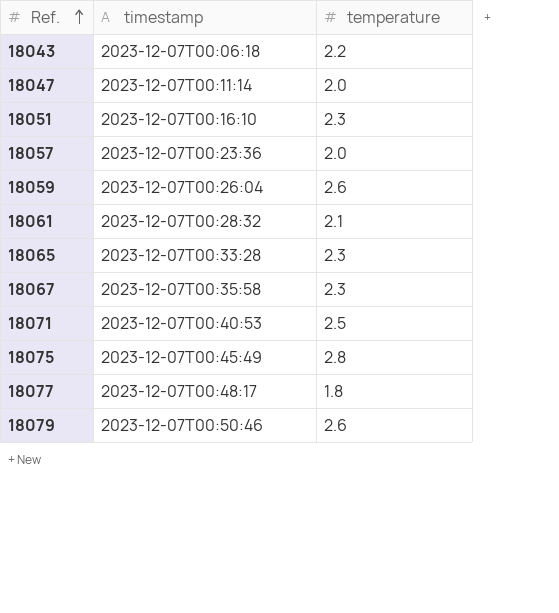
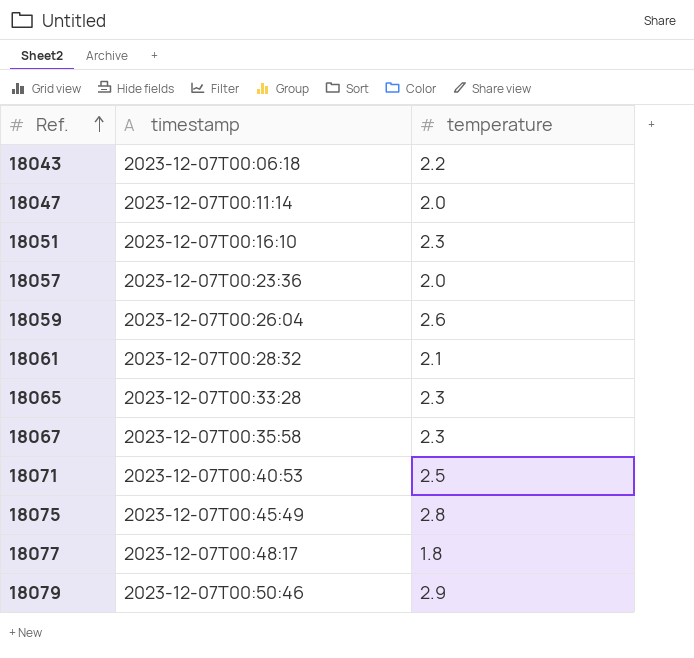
18079 | temperature: 2.6 -> 2.9

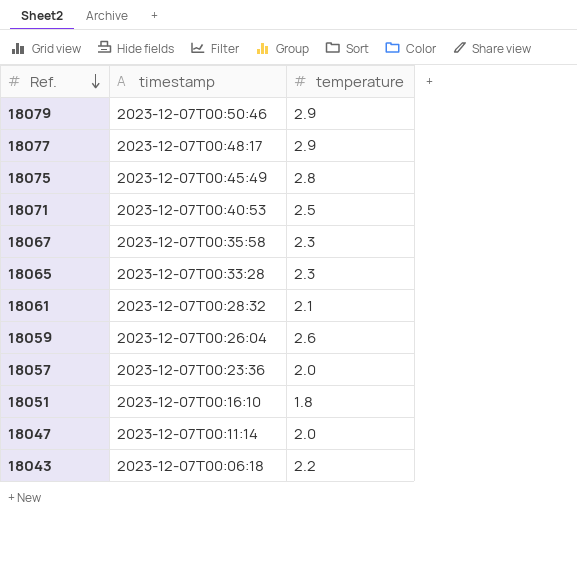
row order: Ref. ascending -> Ref. descending
18077 | temperature: 1.8 -> 2.9
18051 | temperature: 2.3 -> 1.8

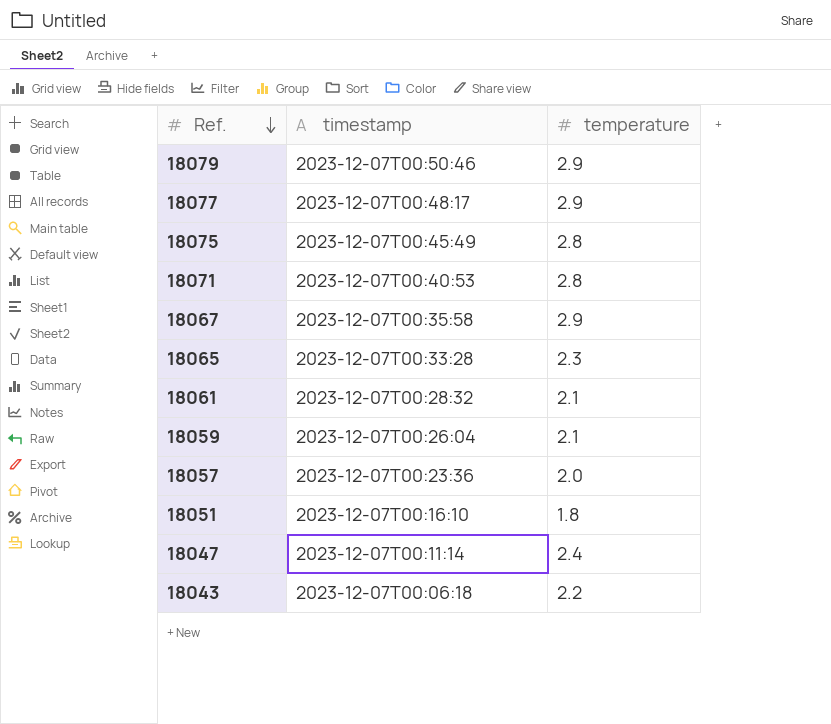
18071 | temperature: 2.5 -> 2.8
18067 | temperature: 2.3 -> 2.9
18059 | temperature: 2.6 -> 2.1
18047 | temperature: 2.0 -> 2.4

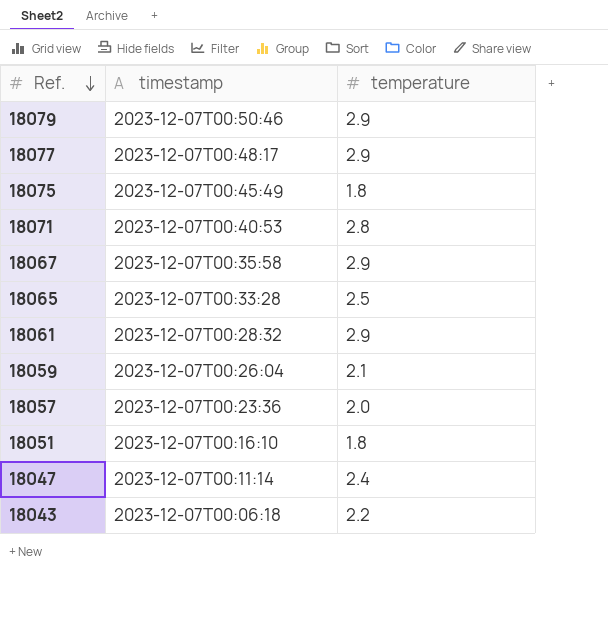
18075 | temperature: 2.8 -> 1.8
18065 | temperature: 2.3 -> 2.5
18061 | temperature: 2.1 -> 2.9

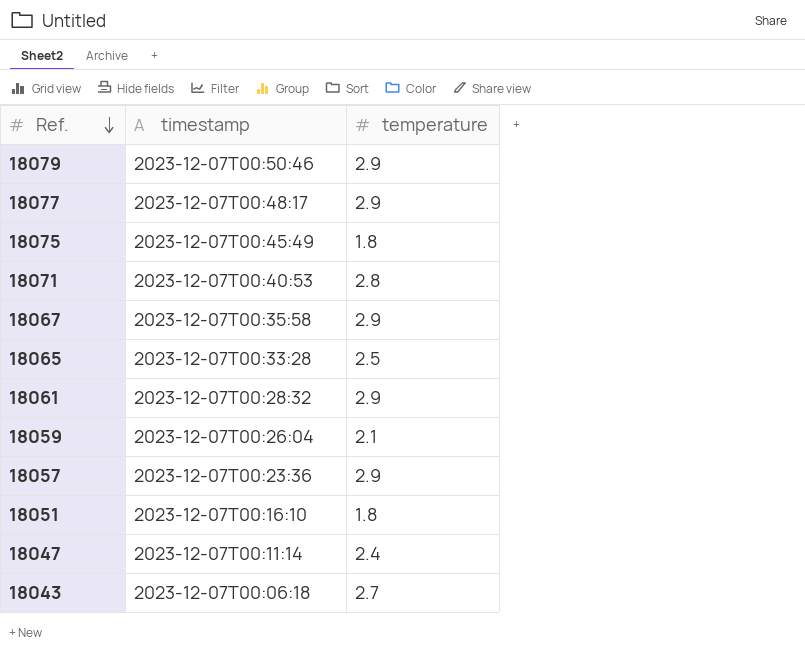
18057 | temperature: 2.0 -> 2.9
18043 | temperature: 2.2 -> 2.7

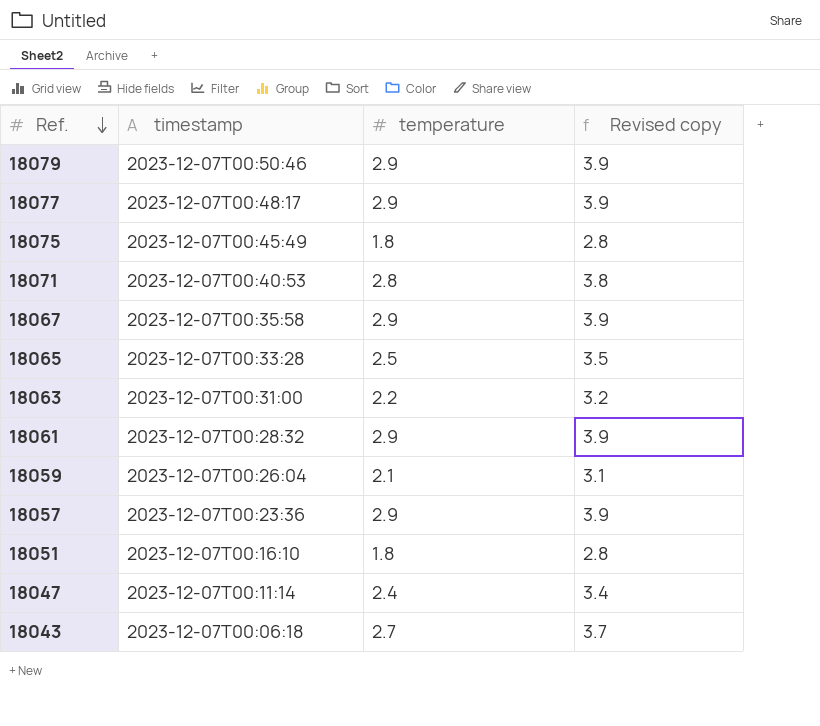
column Revised copy | formula: none -> [temperature] + 1
row 18063: none -> 2023-12-07T00:31:00 | 2.2 | 3.2

